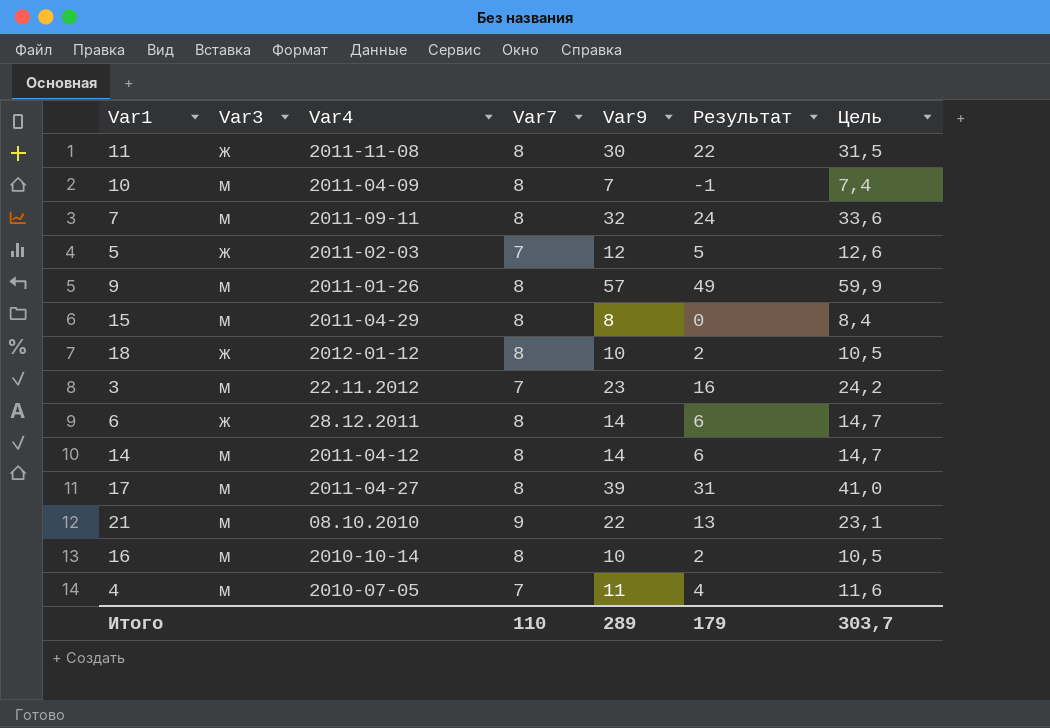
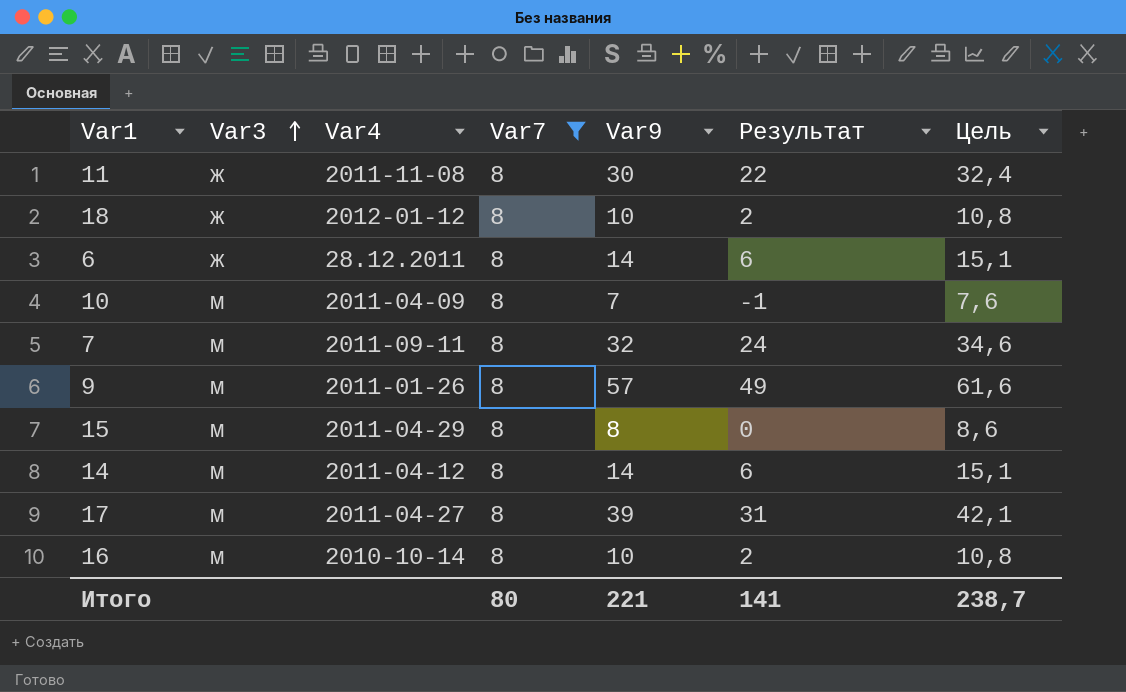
filter: none -> Var7 = 8
row order: none -> Var3 ascending
column Цель | formula: [Var9] * 1,05 -> [Var9] * 1,08
Итого | Var7: 110 -> 80
Итого | Var9: 289 -> 221
Итого | Результат: 179 -> 141
Итого | Цель: 303,7 -> 238,7

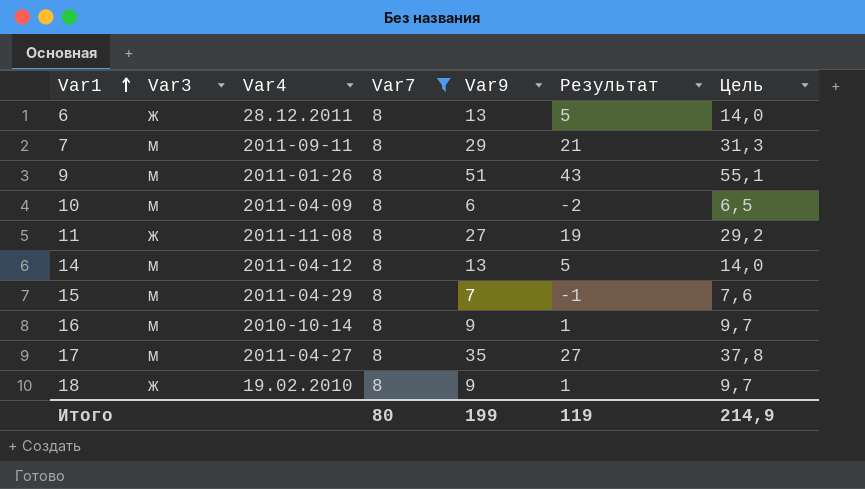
row order: Var3 ascending -> Var1 ascending
6 | Var9: 14 -> 13
6 | Результат: 6 -> 5
6 | Цель: 15,1 -> 14,0
7 | Var9: 32 -> 29
7 | Результат: 24 -> 21
7 | Цель: 34,6 -> 31,3
9 | Var9: 57 -> 51
9 | Результат: 49 -> 43
9 | Цель: 61,6 -> 55,1
10 | Var9: 7 -> 6
10 | Результат: -1 -> -2
10 | Цель: 7,6 -> 6,5
11 | Var9: 30 -> 27
11 | Результат: 22 -> 19
11 | Цель: 32,4 -> 29,2
14 | Var9: 14 -> 13
14 | Результат: 6 -> 5
14 | Цель: 15,1 -> 14,0
15 | Var9: 8 -> 7
15 | Результат: 0 -> -1
15 | Цель: 8,6 -> 7,6
16 | Var9: 10 -> 9
16 | Результат: 2 -> 1
16 | Цель: 10,8 -> 9,7
17 | Var9: 39 -> 35
17 | Результат: 31 -> 27
17 | Цель: 42,1 -> 37,8
18 | Var4: 2012-01-12 -> 19.02.2010
18 | Var9: 10 -> 9
18 | Результат: 2 -> 1
18 | Цель: 10,8 -> 9,7
Итого | Var9: 221 -> 199
Итого | Результат: 141 -> 119
Итого | Цель: 238,7 -> 214,9

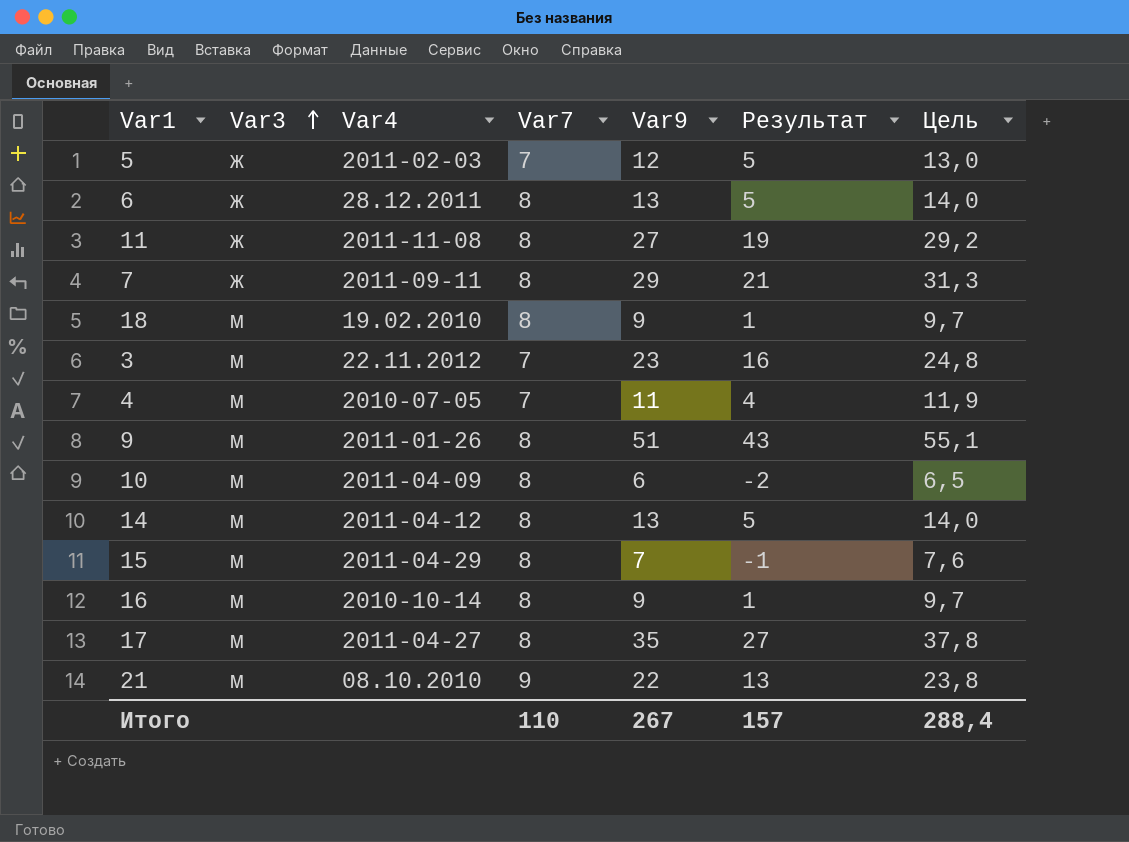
filter: Var7 = 8 -> none
row order: Var1 ascending -> Var3 ascending
7 | Var3: м -> ж
18 | Var3: ж -> м
Итого | Var7: 80 -> 110
Итого | Var9: 199 -> 267
Итого | Результат: 119 -> 157
Итого | Цель: 214,9 -> 288,4

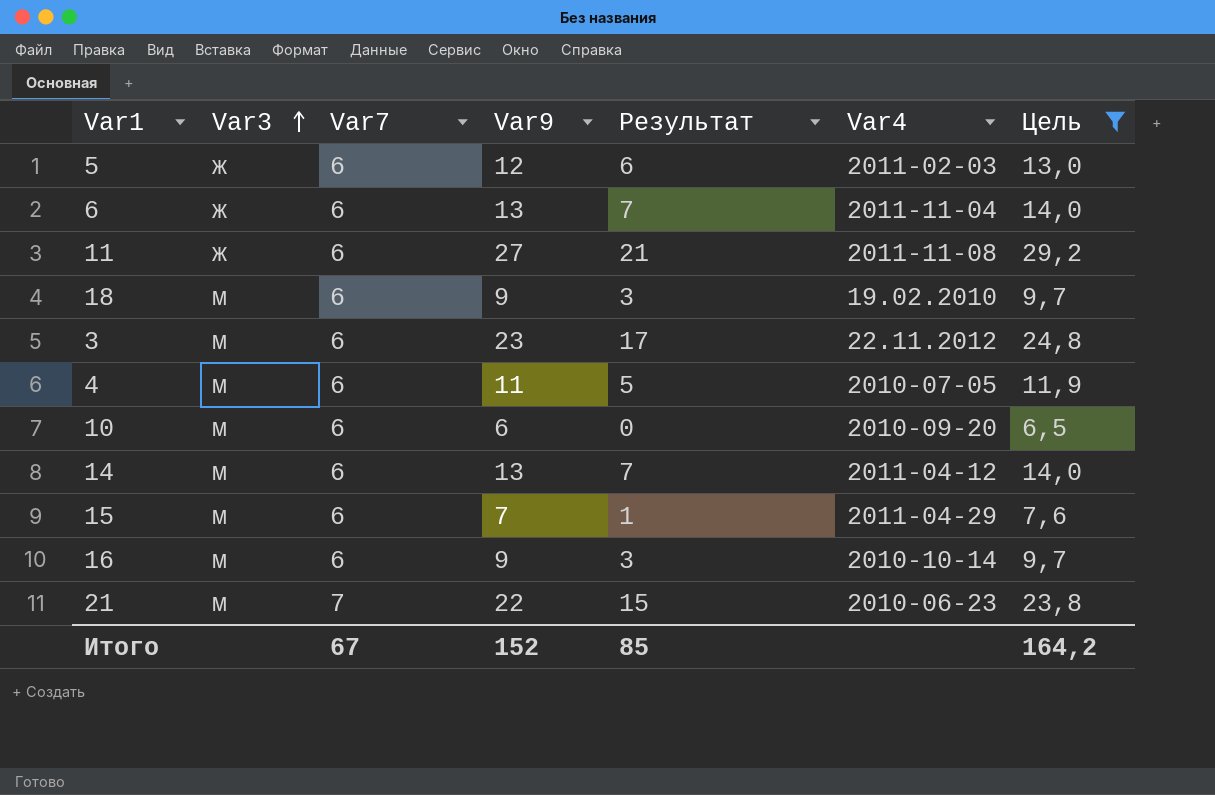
filter: none -> Цель <= 29,2
column Var4 | position: 3 -> 6
5 | Var7: 7 -> 6
5 | Результат: 5 -> 6
6 | Var7: 8 -> 6
6 | Результат: 5 -> 7
6 | Var4: 28.12.2011 -> 2011-11-04
11 | Var7: 8 -> 6
11 | Результат: 19 -> 21
18 | Var7: 8 -> 6
18 | Результат: 1 -> 3
3 | Var7: 7 -> 6
3 | Результат: 16 -> 17
4 | Var7: 7 -> 6
4 | Результат: 4 -> 5
10 | Var7: 8 -> 6
10 | Результат: -2 -> 0
10 | Var4: 2011-04-09 -> 2010-09-20
14 | Var7: 8 -> 6
14 | Результат: 5 -> 7
15 | Var7: 8 -> 6
15 | Результат: -1 -> 1
16 | Var7: 8 -> 6
16 | Результат: 1 -> 3
21 | Var7: 9 -> 7
21 | Результат: 13 -> 15
21 | Var4: 08.10.2010 -> 2010-06-23
Итого | Var7: 110 -> 67
Итого | Var9: 267 -> 152
Итого | Результат: 157 -> 85
Итого | Цель: 288,4 -> 164,2

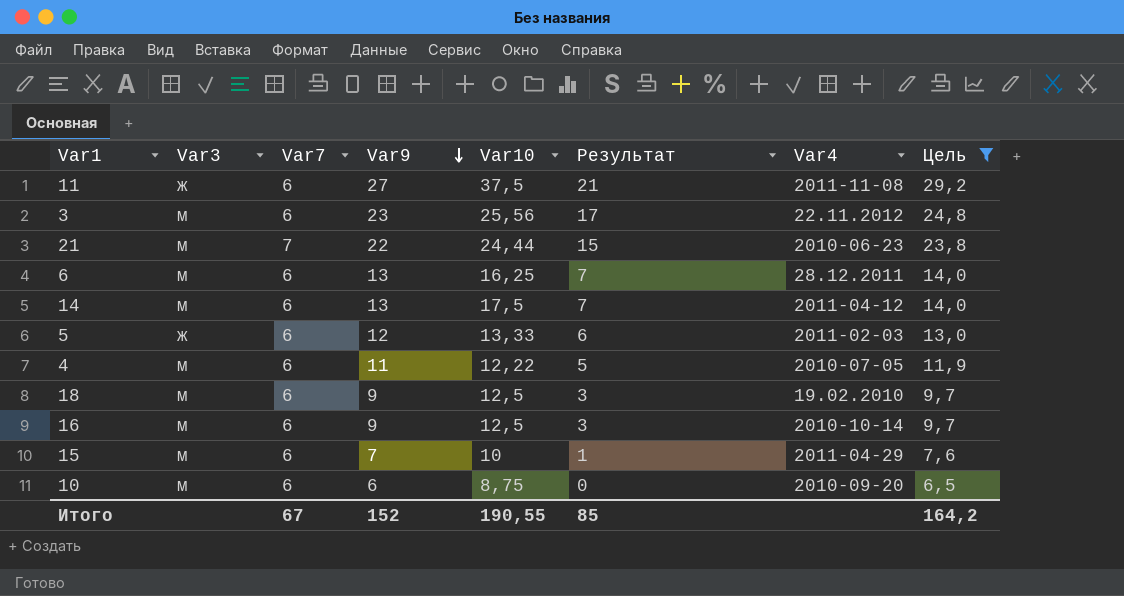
row order: Var3 ascending -> Var9 descending
column Var10 | position: none -> 5
6 | Var3: ж -> м
6 | Var4: 2011-11-04 -> 28.12.2011

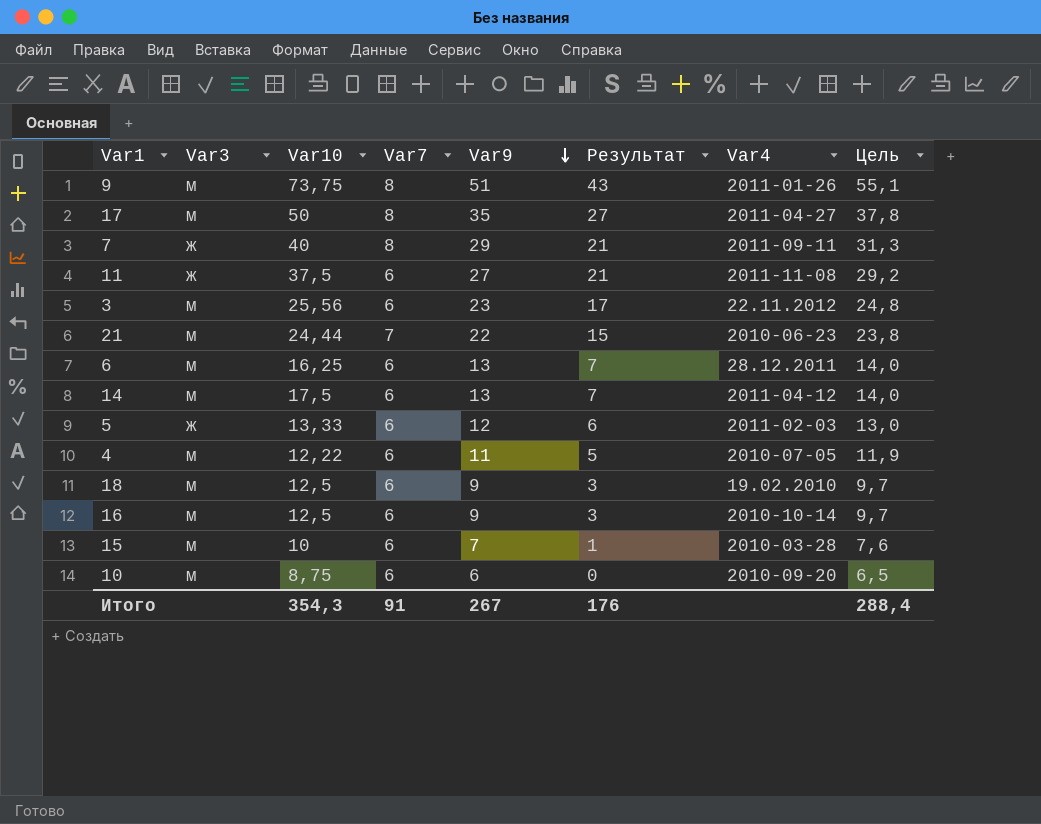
filter: Цель <= 29,2 -> none
column Var10 | position: 5 -> 3
15 | Var4: 2011-04-29 -> 2010-03-28
Итого | Var10: 190,55 -> 354,3
Итого | Var7: 67 -> 91
Итого | Var9: 152 -> 267
Итого | Результат: 85 -> 176
Итого | Цель: 164,2 -> 288,4

